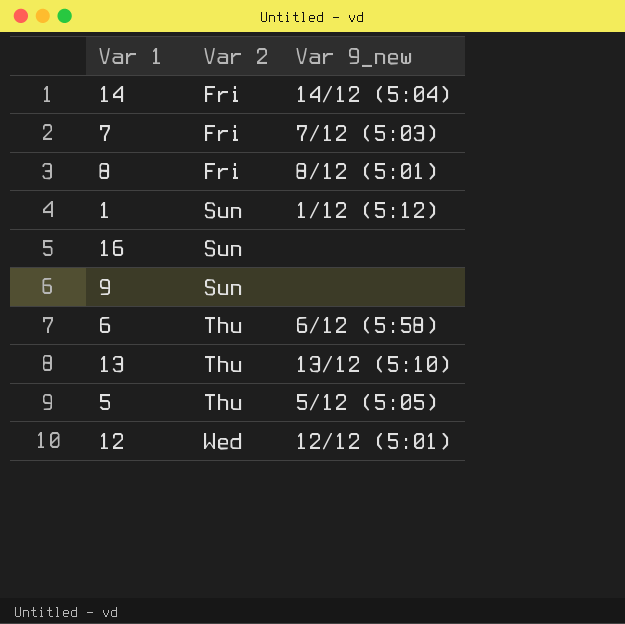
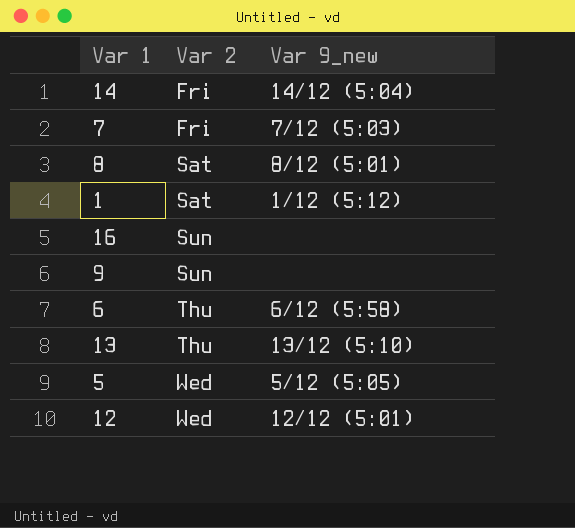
8 | Var 2: Fri -> Sat
1 | Var 2: Sun -> Sat
5 | Var 2: Thu -> Wed

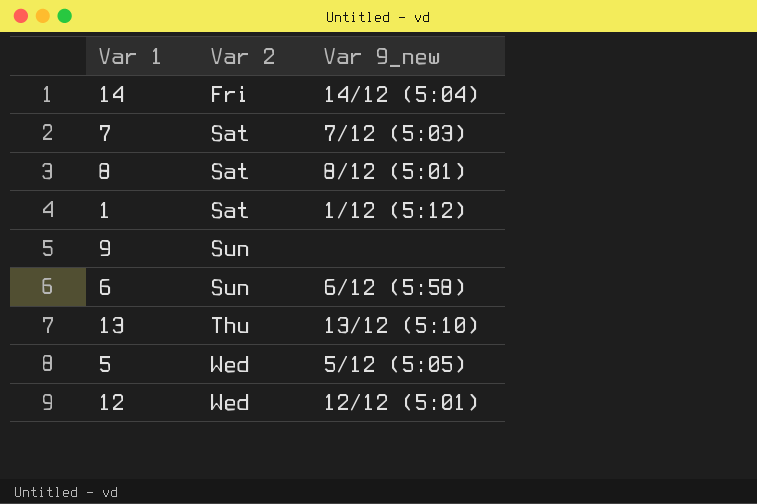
row 16: Sun | none -> none
7 | Var 2: Fri -> Sat
6 | Var 2: Thu -> Sun

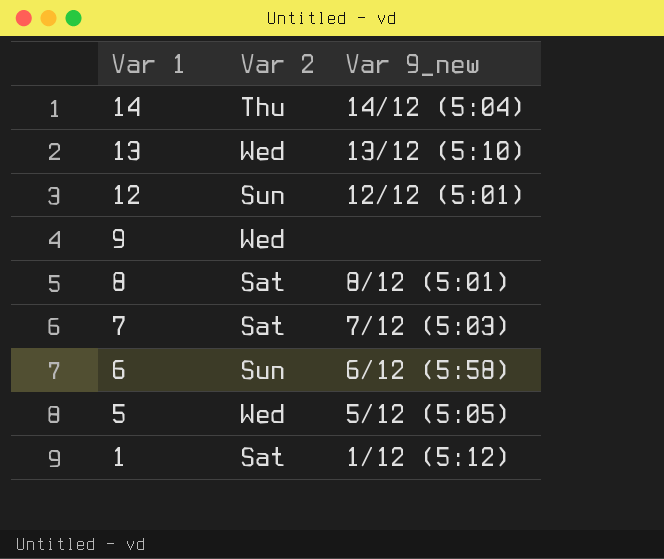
row order: Var 2 ascending -> Var 1 descending
14 | Var 2: Fri -> Thu
13 | Var 2: Thu -> Wed
12 | Var 2: Wed -> Sun
9 | Var 2: Sun -> Wed

